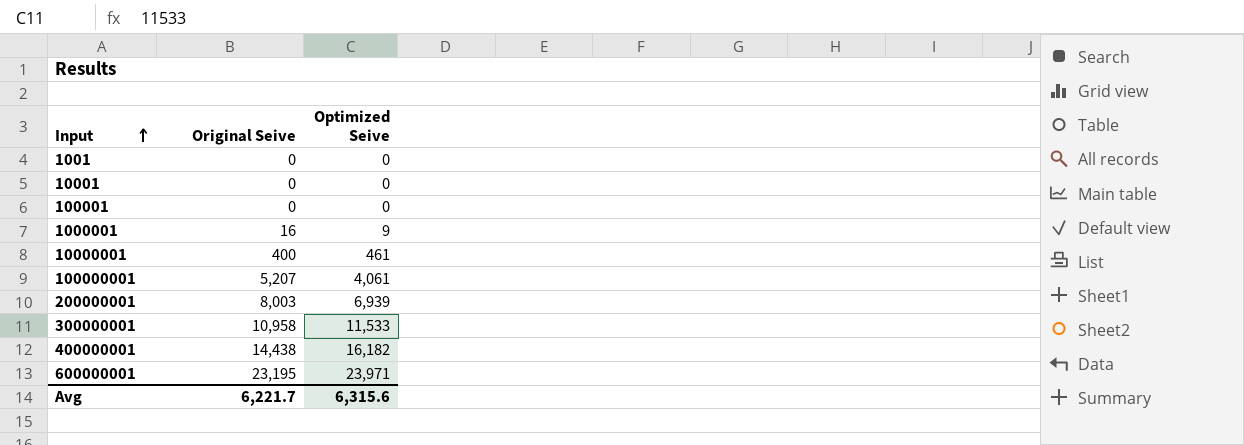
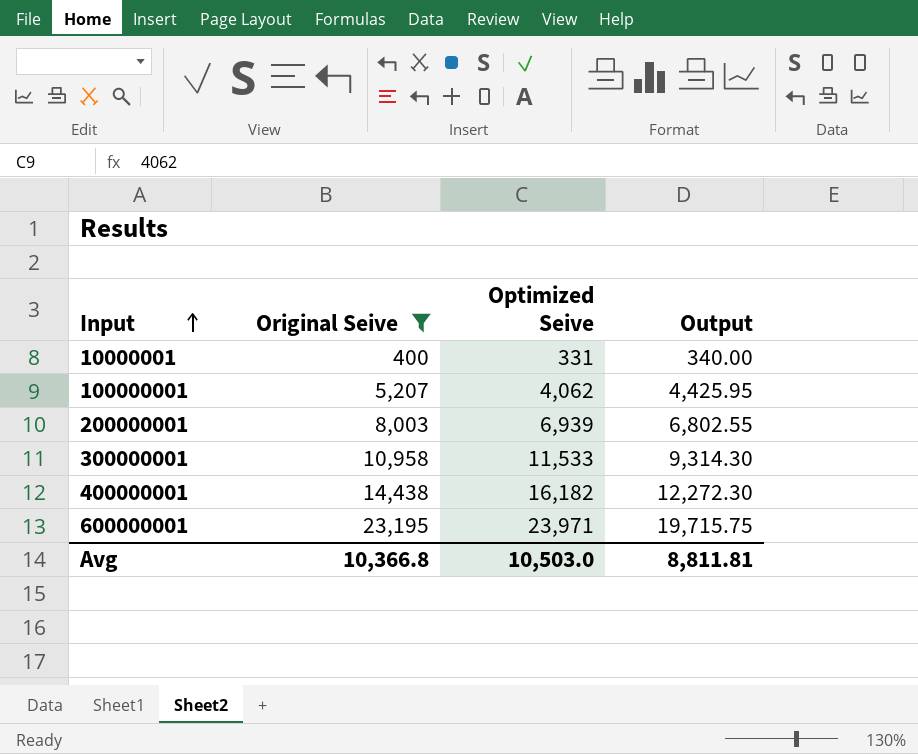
filter: none -> Original Seive >= 400
column Output | formula: none -> [Original Seive] * 0.85
10000001 | Optimized Seive: 461 -> 331
100000001 | Optimized Seive: 4,061 -> 4,062
Avg | Original Seive: 6,221.7 -> 10,366.8
Avg | Optimized Seive: 6,315.6 -> 10,503.0

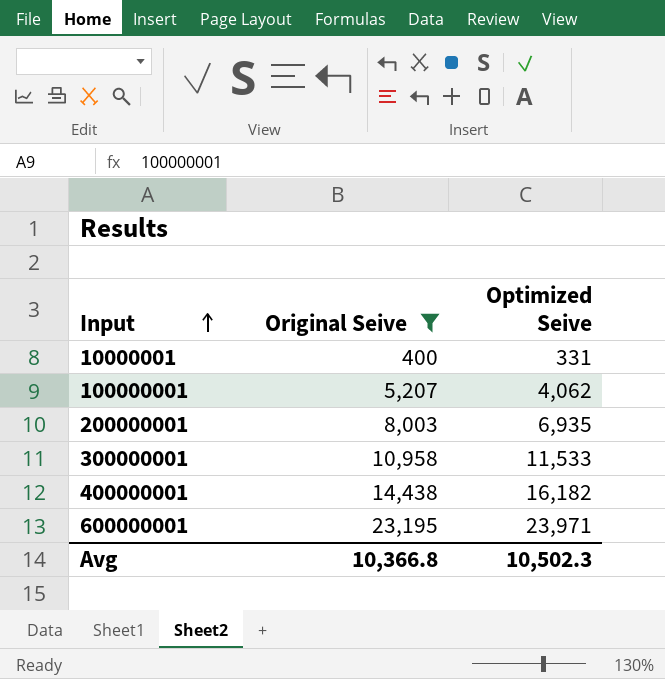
column Output | formula: [Original Seive] * 0.85 -> none
200000001 | Optimized Seive: 6,939 -> 6,935
Avg | Optimized Seive: 10,503.0 -> 10,502.3

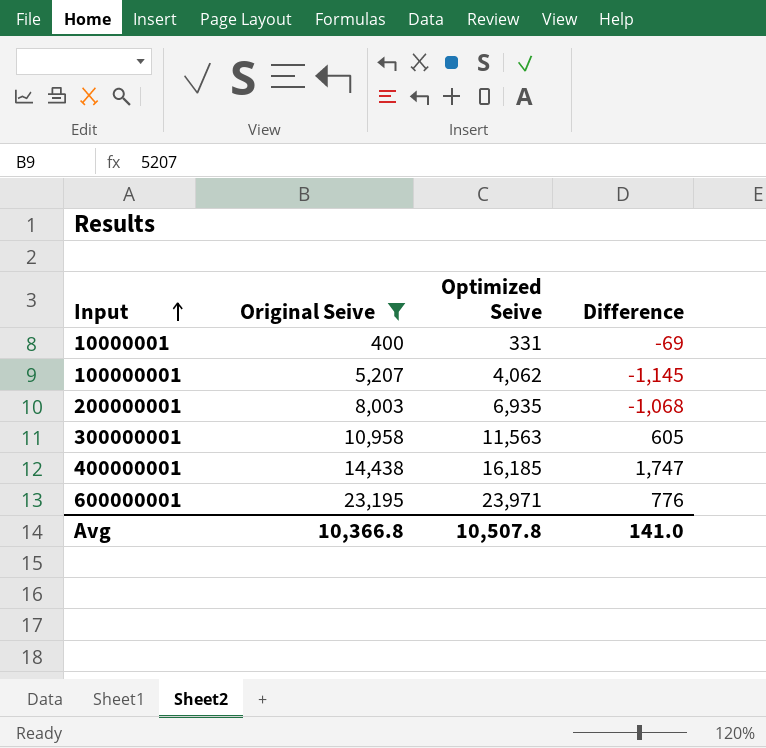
column Difference | formula: none -> [Optimized Seive] - [Original Seive]
300000001 | Optimized Seive: 11,533 -> 11,563
400000001 | Optimized Seive: 16,182 -> 16,185
Avg | Optimized Seive: 10,502.3 -> 10,507.8

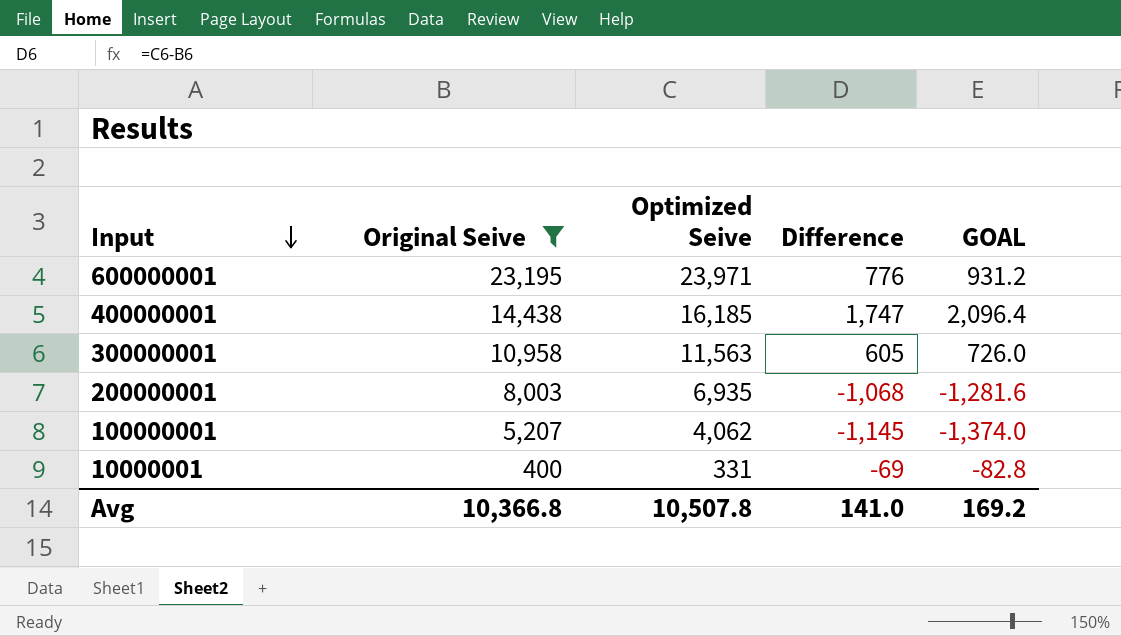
row order: Input ascending -> Input descending
column GOAL | formula: none -> [Difference] * 1.2

